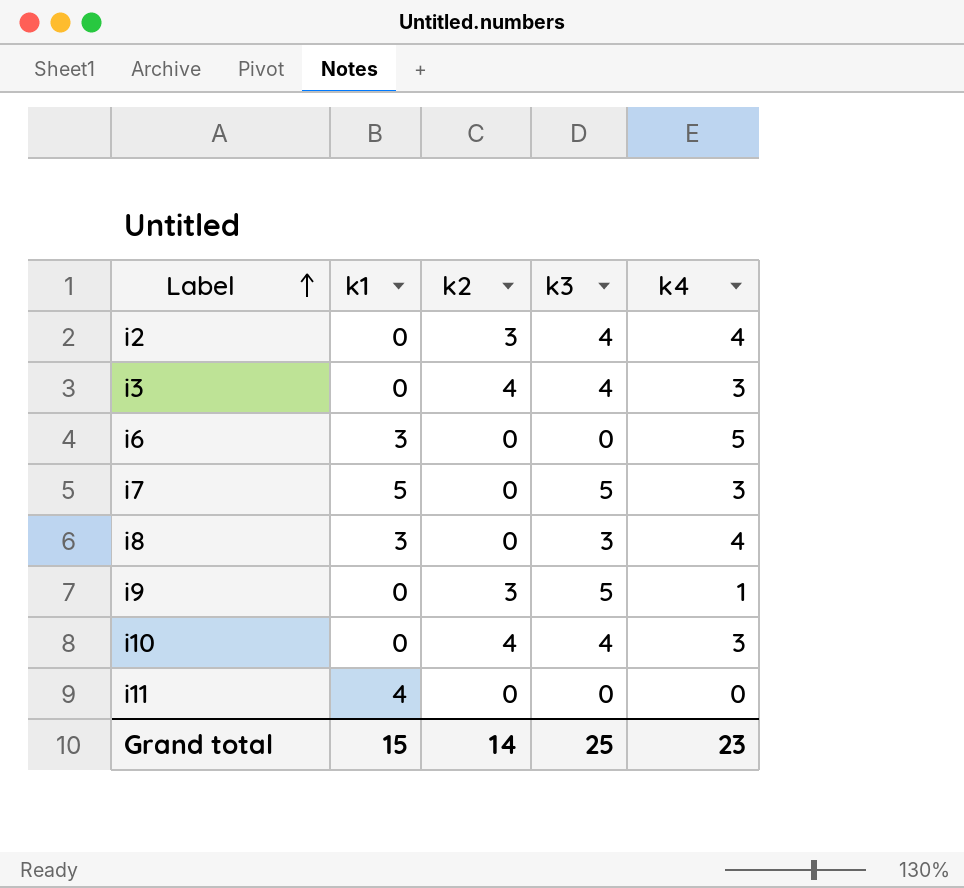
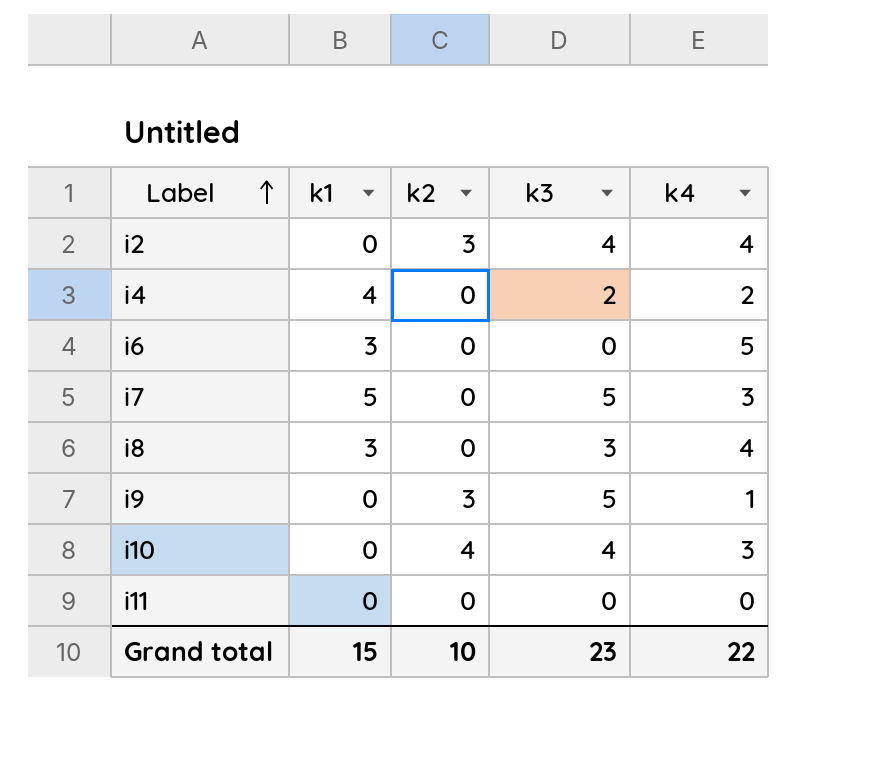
row i3: 0 | 4 | 4 | 3 -> none
row i4: none -> 4 | 0 | 2 | 2
i11 | k1: 4 -> 0
Grand total | k2: 14 -> 10
Grand total | k3: 25 -> 23
Grand total | k4: 23 -> 22

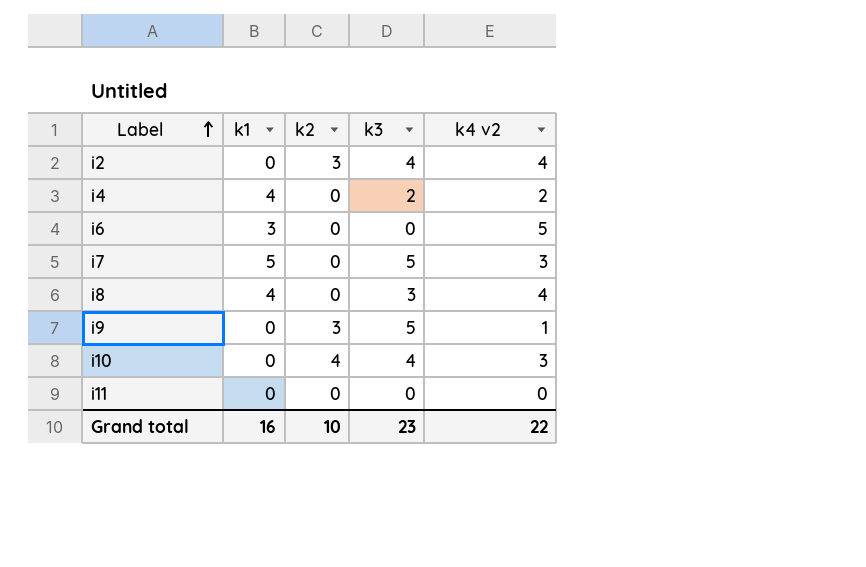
column name: k4 -> k4 v2
i8 | k1: 3 -> 4
Grand total | k1: 15 -> 16

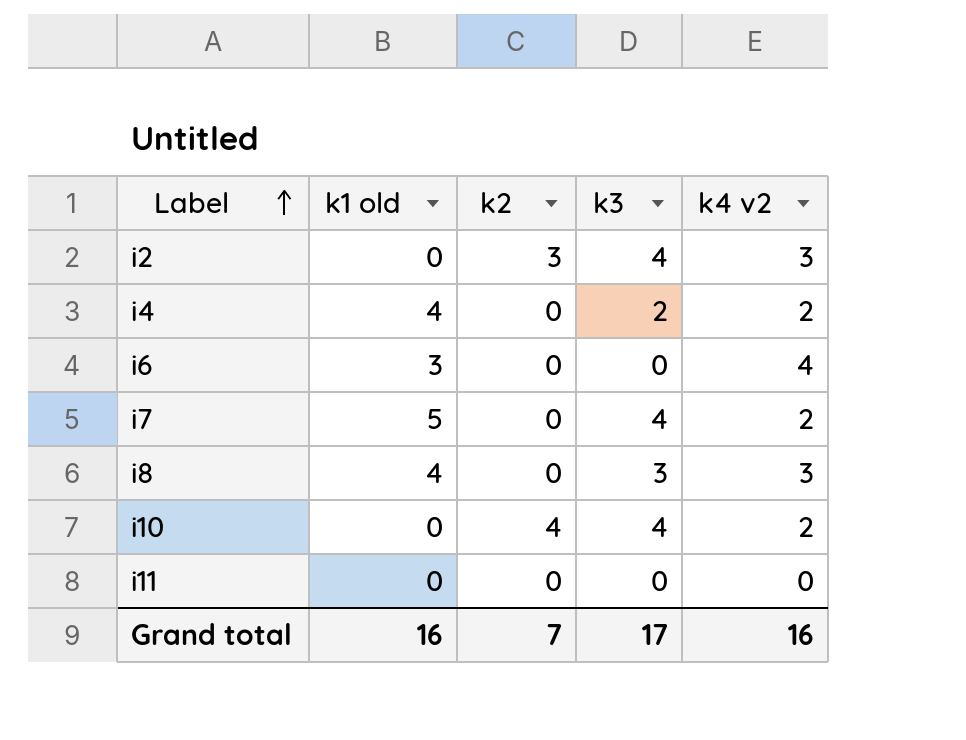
column name: k1 -> k1 old
row i9: 0 | 3 | 5 | 1 -> none
i2 | k4 v2: 4 -> 3
i6 | k4 v2: 5 -> 4
i7 | k3: 5 -> 4
i7 | k4 v2: 3 -> 2
i8 | k4 v2: 4 -> 3
i10 | k4 v2: 3 -> 2
Grand total | k2: 10 -> 7
Grand total | k3: 23 -> 17
Grand total | k4 v2: 22 -> 16

